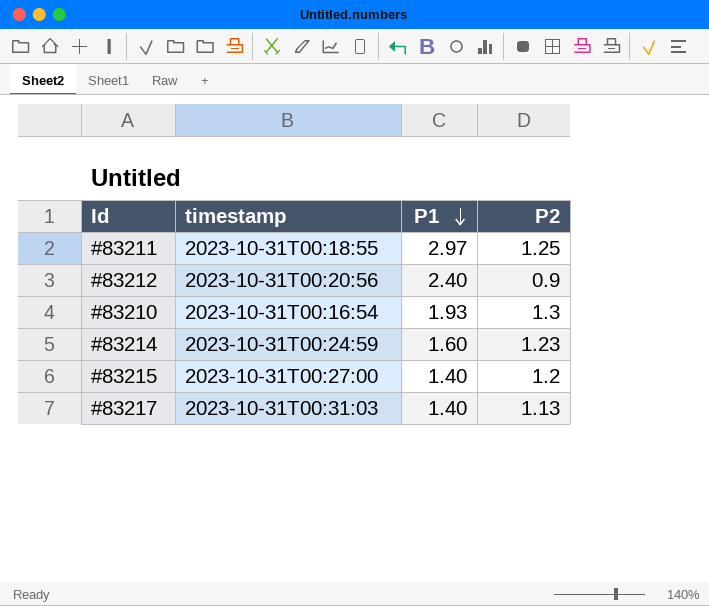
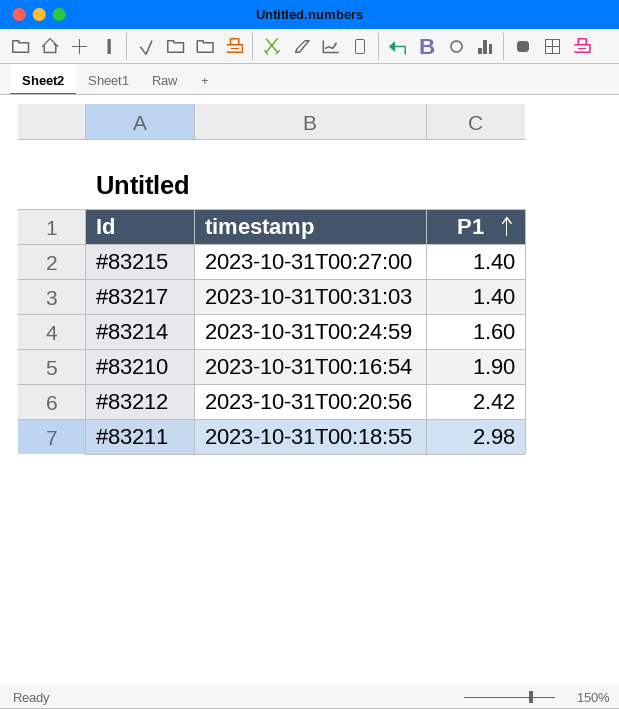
row order: P1 descending -> P1 ascending
column P2 | position: 4 -> none
#83210 | P1: 1.93 -> 1.90
#83212 | P1: 2.40 -> 2.42
#83211 | P1: 2.97 -> 2.98

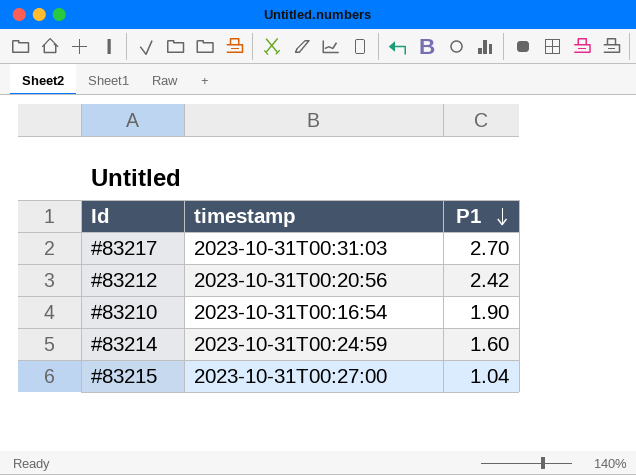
row order: P1 ascending -> P1 descending
row #83211: 2023-10-31T00:18:55 | 2.98 -> none
#83217 | P1: 1.40 -> 2.70
#83215 | P1: 1.40 -> 1.04

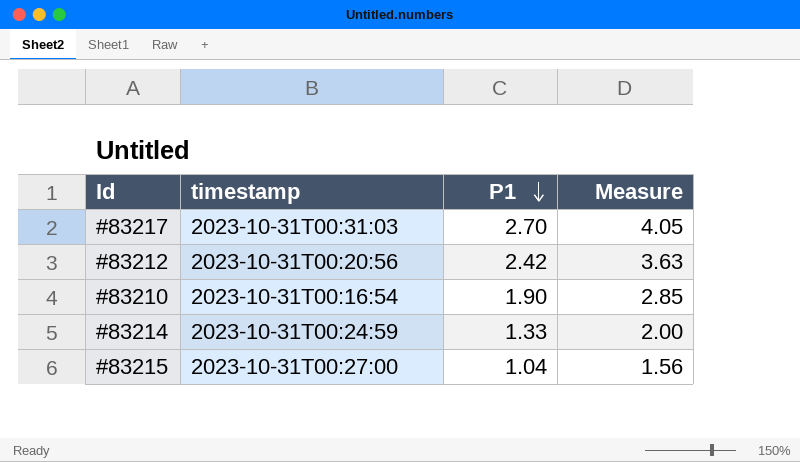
column Measure | formula: none -> [P1] * 1.5
#83214 | P1: 1.60 -> 1.33

